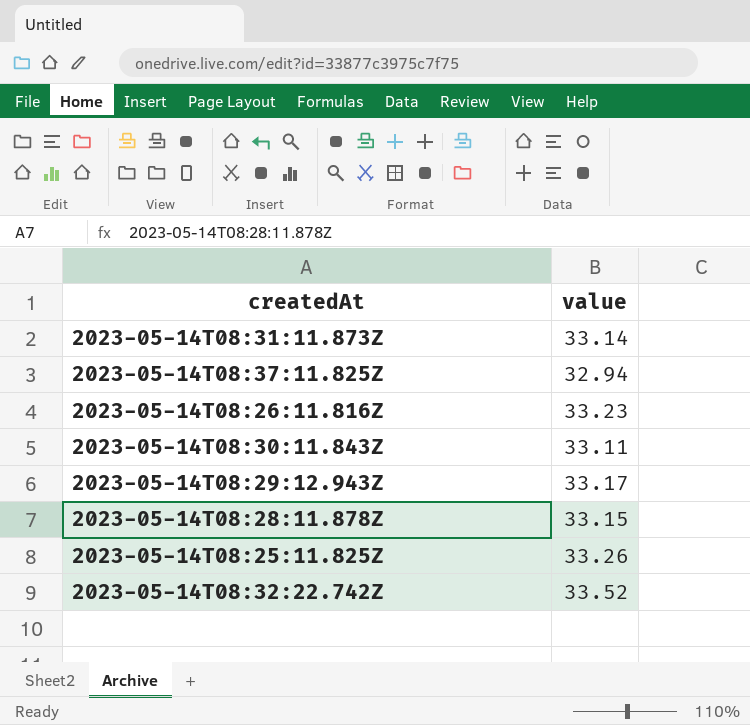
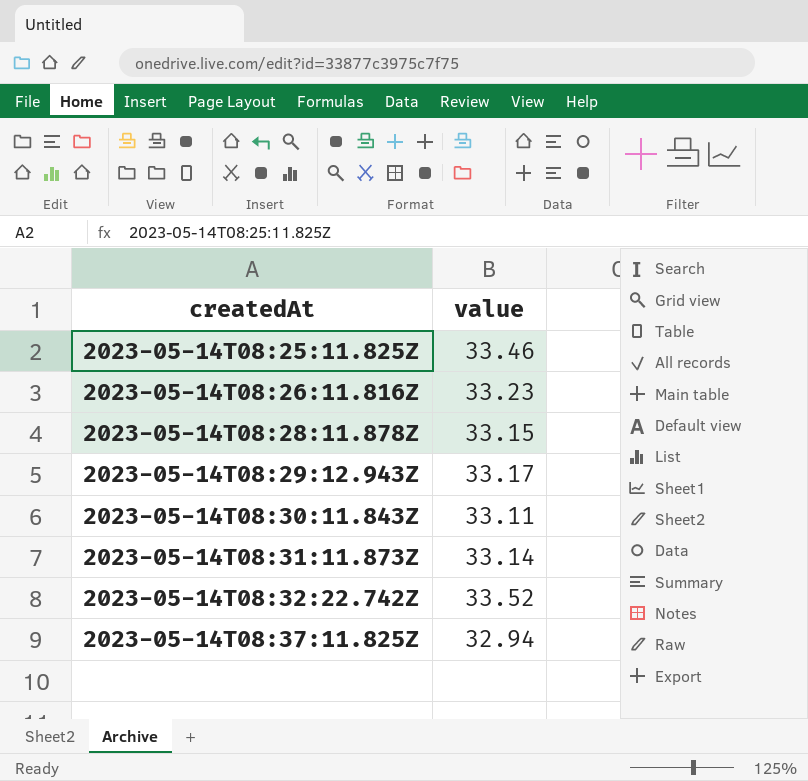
row order: none -> createdAt ascending
2023-05-14T08:25:11.825Z | value: 33.26 -> 33.46

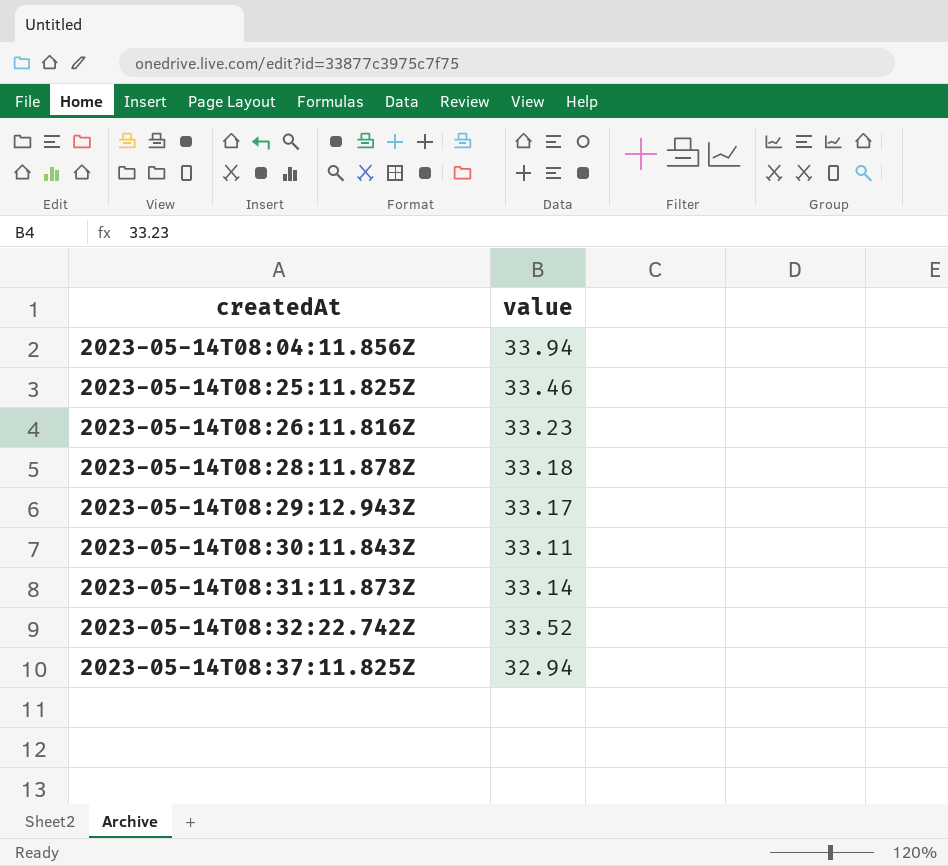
row 2023-05-14T08:04:11.856Z: none -> 33.94
2023-05-14T08:28:11.878Z | value: 33.15 -> 33.18

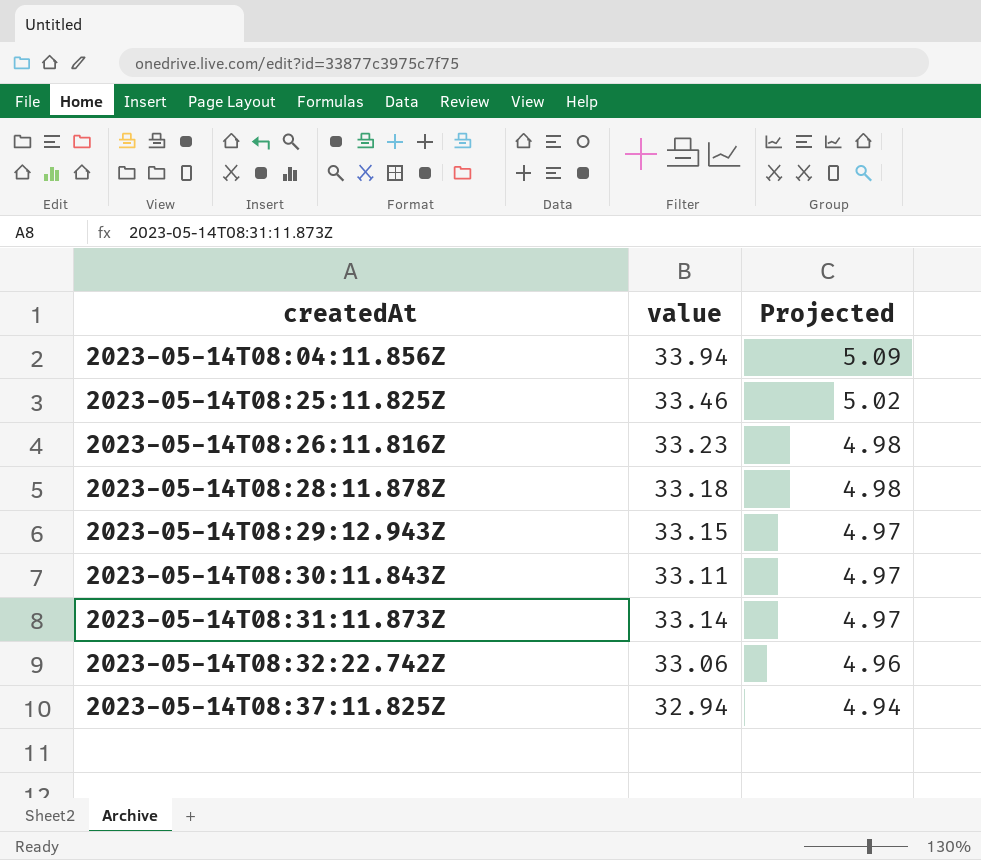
column Projected | formula: none -> [value] * 0.15
2023-05-14T08:29:12.943Z | value: 33.17 -> 33.15
2023-05-14T08:32:22.742Z | value: 33.52 -> 33.06

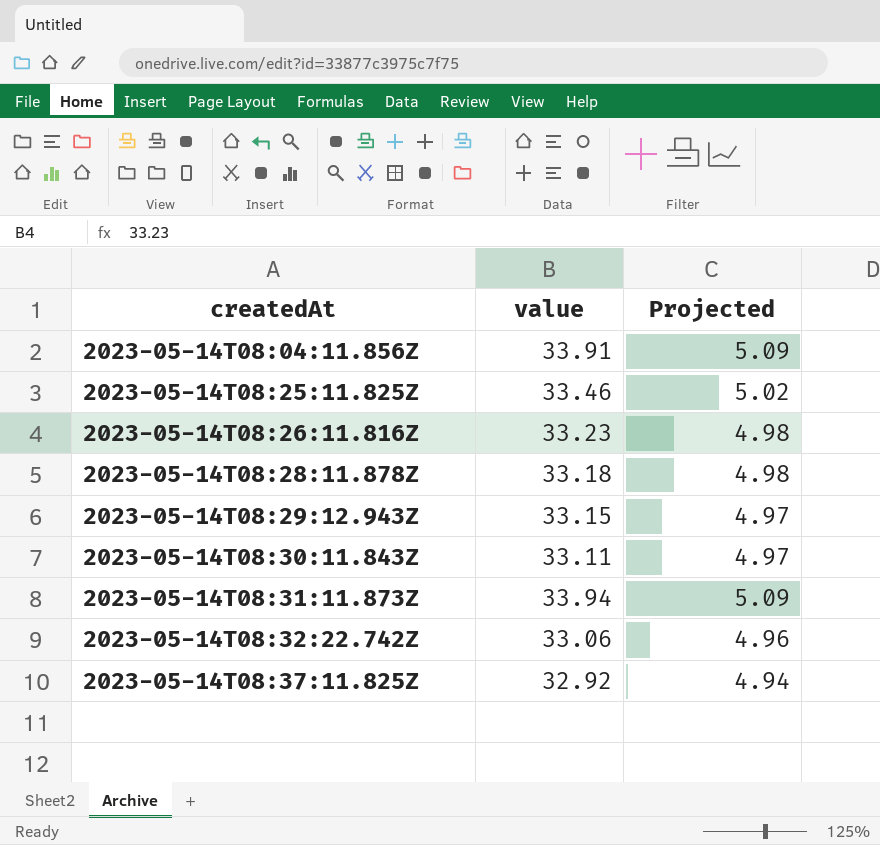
2023-05-14T08:04:11.856Z | value: 33.94 -> 33.91
2023-05-14T08:31:11.873Z | value: 33.14 -> 33.94
2023-05-14T08:31:11.873Z | Projected: 4.97 -> 5.09
2023-05-14T08:37:11.825Z | value: 32.94 -> 32.92

